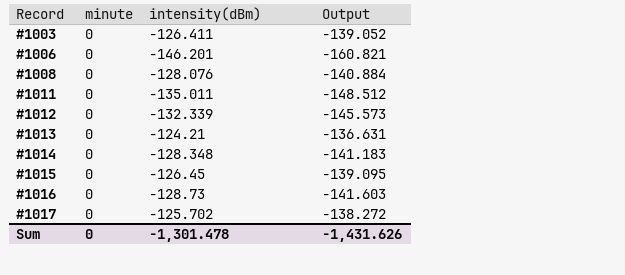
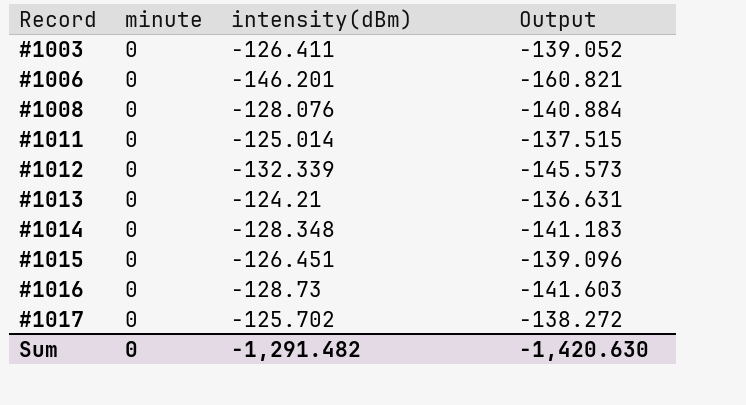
#1011 | intensity(dBm): -135.011 -> -125.014
#1011 | Output: -148.512 -> -137.515
#1015 | intensity(dBm): -126.45 -> -126.451
#1015 | Output: -139.095 -> -139.096
Sum | intensity(dBm): -1,301.478 -> -1,291.482
Sum | Output: -1,431.626 -> -1,420.630

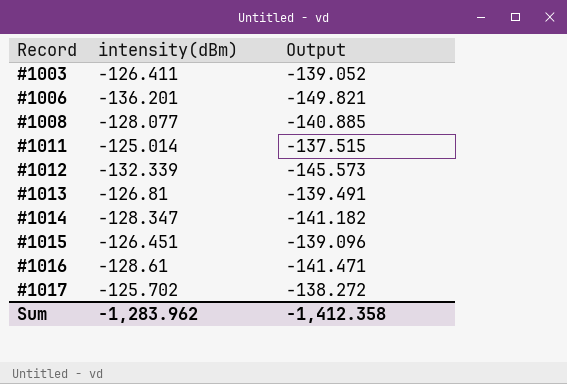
column minute | position: 2 -> none
#1006 | intensity(dBm): -146.201 -> -136.201
#1006 | Output: -160.821 -> -149.821
#1008 | intensity(dBm): -128.076 -> -128.077
#1008 | Output: -140.884 -> -140.885
#1013 | intensity(dBm): -124.21 -> -126.81
#1013 | Output: -136.631 -> -139.491
#1014 | intensity(dBm): -128.348 -> -128.347
#1014 | Output: -141.183 -> -141.182
#1016 | intensity(dBm): -128.73 -> -128.61
#1016 | Output: -141.603 -> -141.471
Sum | intensity(dBm): -1,291.482 -> -1,283.962
Sum | Output: -1,420.630 -> -1,412.358

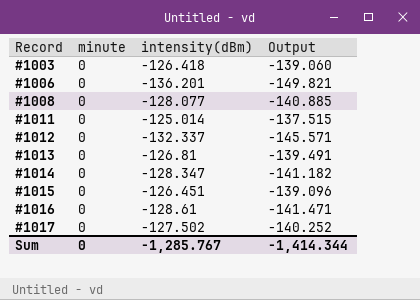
column minute | position: none -> 2
#1003 | intensity(dBm): -126.411 -> -126.418
#1003 | Output: -139.052 -> -139.060
#1012 | intensity(dBm): -132.339 -> -132.337
#1012 | Output: -145.573 -> -145.571
#1017 | intensity(dBm): -125.702 -> -127.502
#1017 | Output: -138.272 -> -140.252
Sum | intensity(dBm): -1,283.962 -> -1,285.767
Sum | Output: -1,412.358 -> -1,414.344

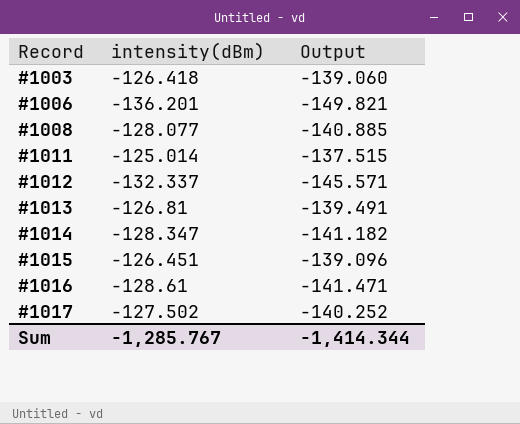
column minute | position: 2 -> none

